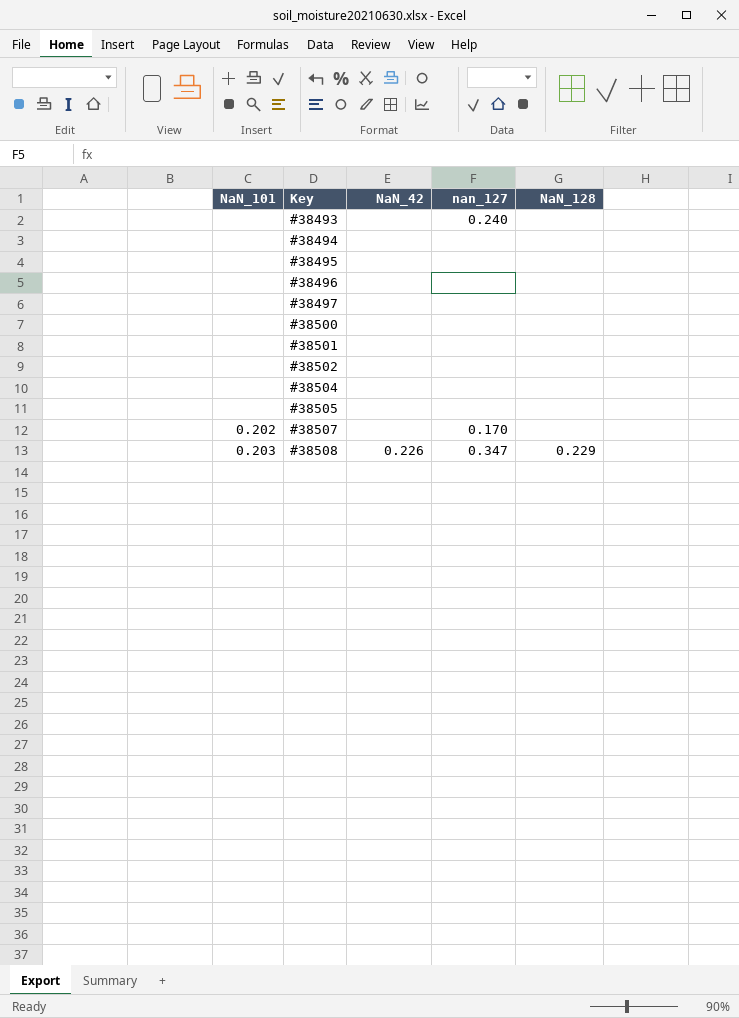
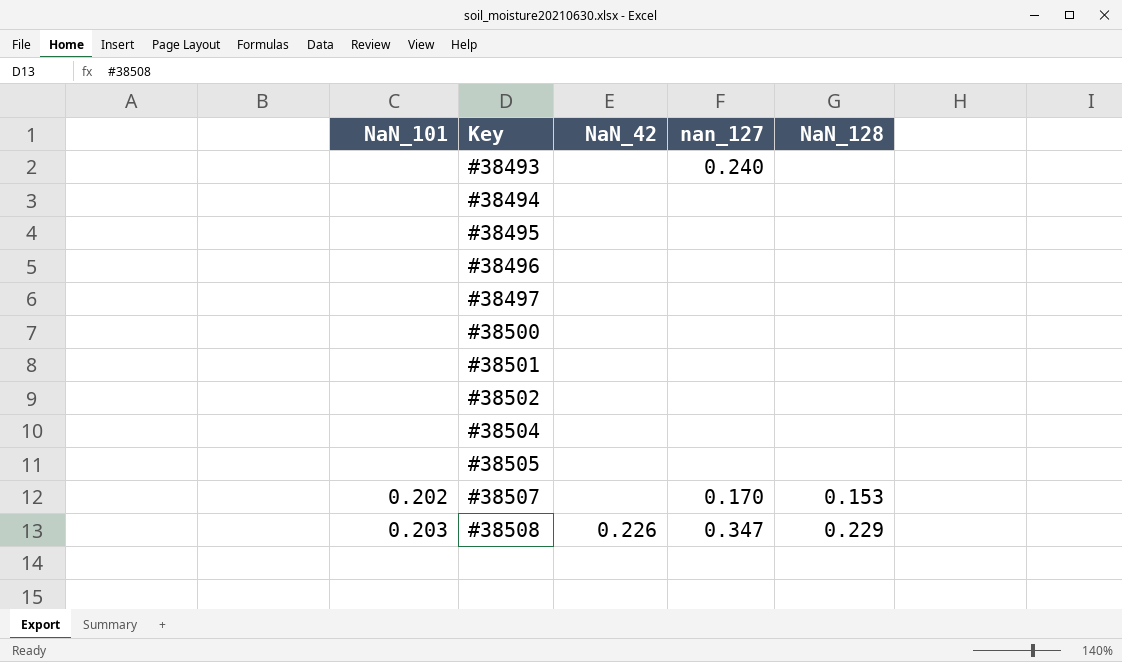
#38507 | NaN_128: none -> 0.153

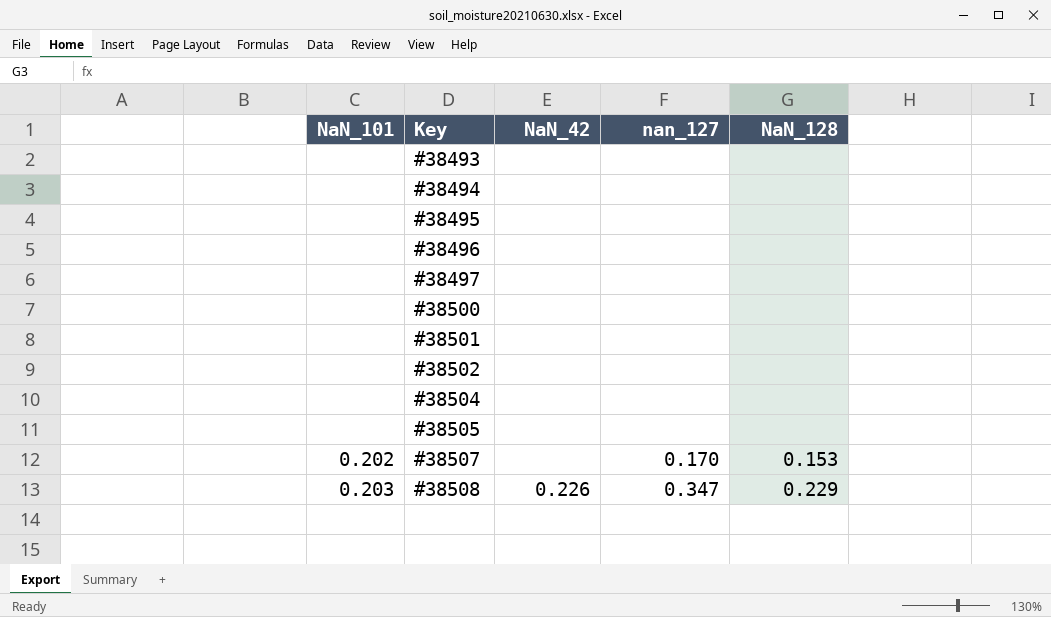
#38493 | nan_127: 0.240 -> none

